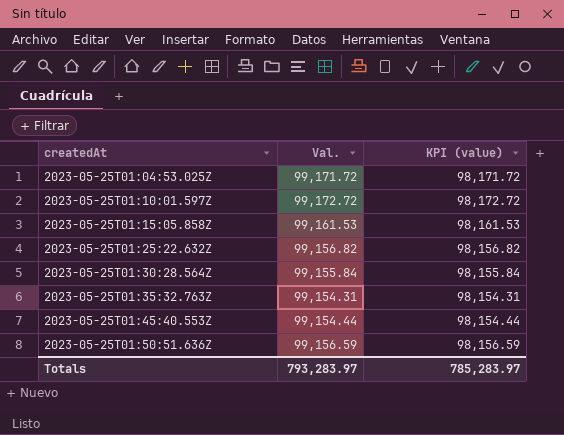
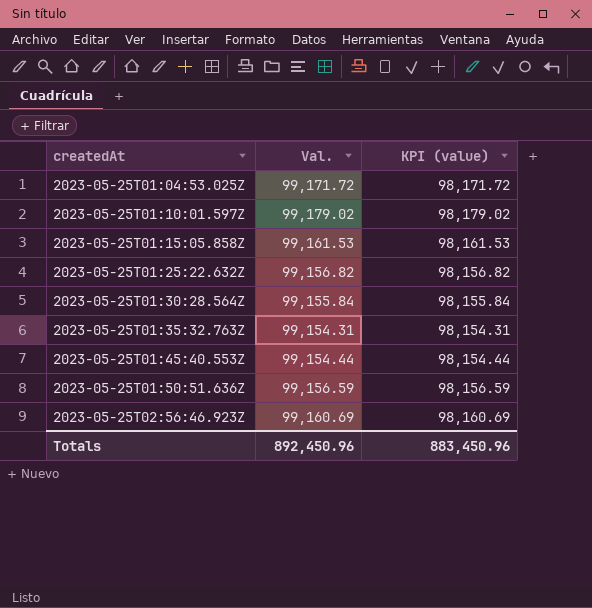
2023-05-25T01:10:01.597Z | Val.: 99,172.72 -> 99,179.02
2023-05-25T01:10:01.597Z | KPI (value): 98,172.72 -> 98,179.02
row 2023-05-25T02:56:46.923Z: none -> 99,160.69 | 98,160.69
Totals | Val.: 793,283.97 -> 892,450.96
Totals | KPI (value): 785,283.97 -> 883,450.96

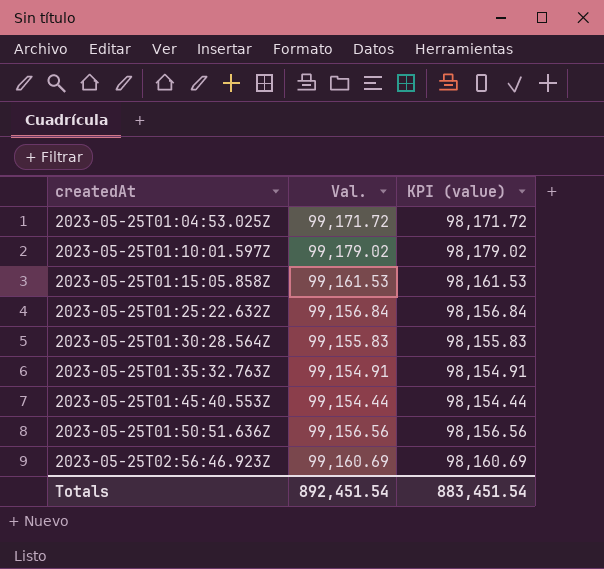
2023-05-25T01:25:22.632Z | Val.: 99,156.82 -> 99,156.84
2023-05-25T01:25:22.632Z | KPI (value): 98,156.82 -> 98,156.84
2023-05-25T01:30:28.564Z | Val.: 99,155.84 -> 99,155.83
2023-05-25T01:30:28.564Z | KPI (value): 98,155.84 -> 98,155.83
2023-05-25T01:35:32.763Z | Val.: 99,154.31 -> 99,154.91
2023-05-25T01:35:32.763Z | KPI (value): 98,154.31 -> 98,154.91
2023-05-25T01:50:51.636Z | Val.: 99,156.59 -> 99,156.56
2023-05-25T01:50:51.636Z | KPI (value): 98,156.59 -> 98,156.56
Totals | Val.: 892,450.96 -> 892,451.54
Totals | KPI (value): 883,450.96 -> 883,451.54

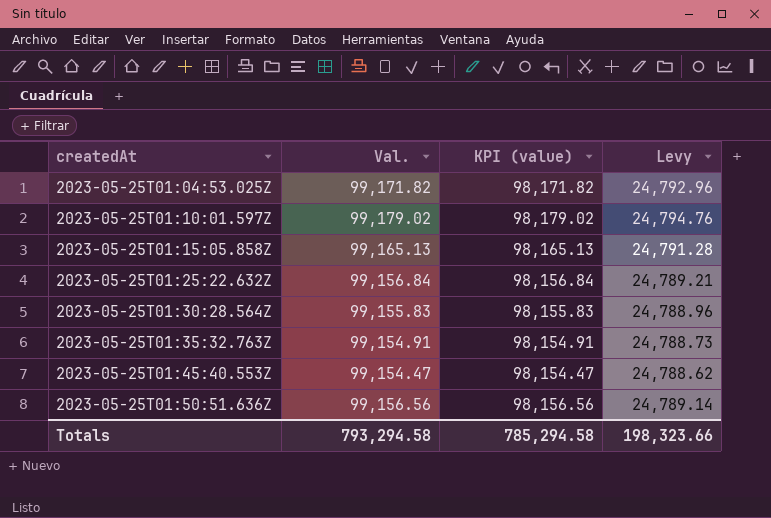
column Levy | formula: none -> [Val.] * 0.25
row 2023-05-25T02:56:46.923Z: 99,160.69 | 98,160.69 -> none
2023-05-25T01:04:53.025Z | Val.: 99,171.72 -> 99,171.82
2023-05-25T01:04:53.025Z | KPI (value): 98,171.72 -> 98,171.82
2023-05-25T01:15:05.858Z | Val.: 99,161.53 -> 99,165.13
2023-05-25T01:15:05.858Z | KPI (value): 98,161.53 -> 98,165.13
2023-05-25T01:45:40.553Z | Val.: 99,154.44 -> 99,154.47
2023-05-25T01:45:40.553Z | KPI (value): 98,154.44 -> 98,154.47
Totals | Val.: 892,451.54 -> 793,294.58
Totals | KPI (value): 883,451.54 -> 785,294.58

